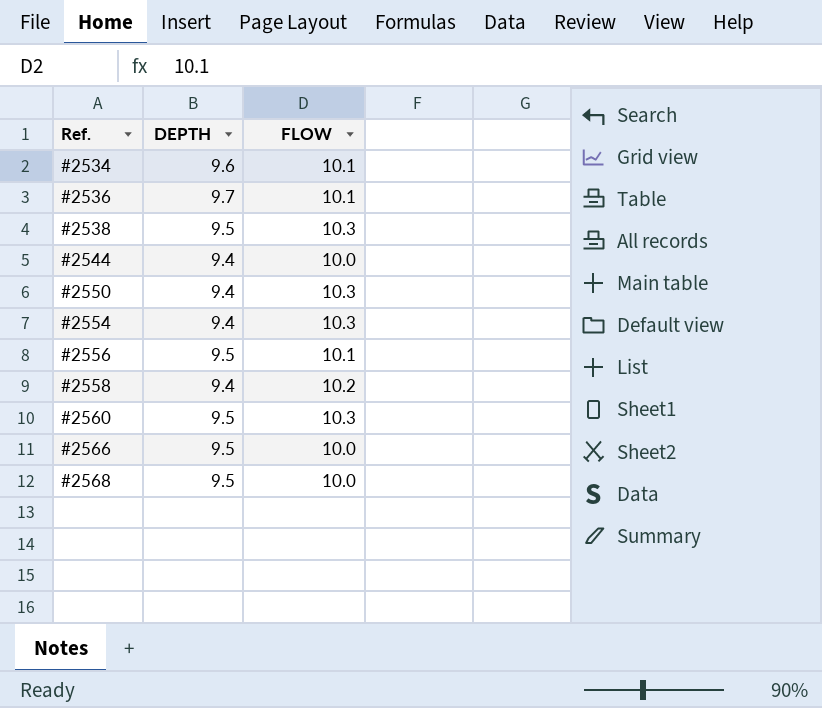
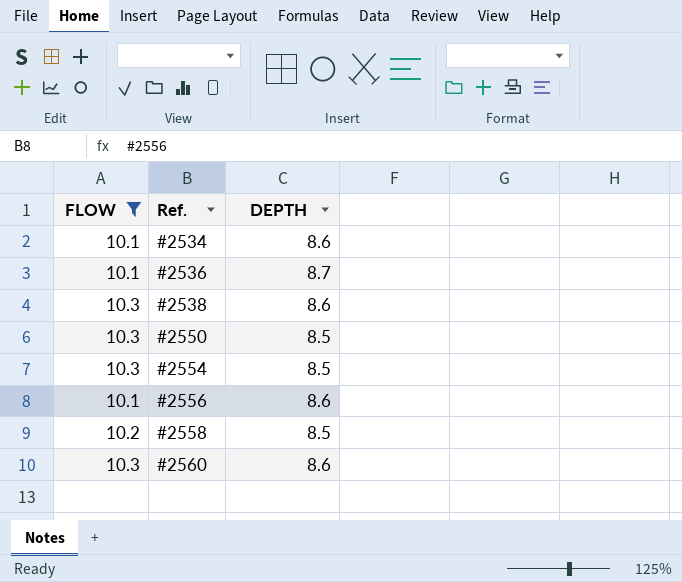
filter: none -> FLOW != 10.0
column FLOW | position: 3 -> 1
#2534 | DEPTH: 9.6 -> 8.6
#2536 | DEPTH: 9.7 -> 8.7
#2538 | DEPTH: 9.5 -> 8.6
#2550 | DEPTH: 9.4 -> 8.5
#2554 | DEPTH: 9.4 -> 8.5
#2556 | DEPTH: 9.5 -> 8.6
#2558 | DEPTH: 9.4 -> 8.5
#2560 | DEPTH: 9.5 -> 8.6

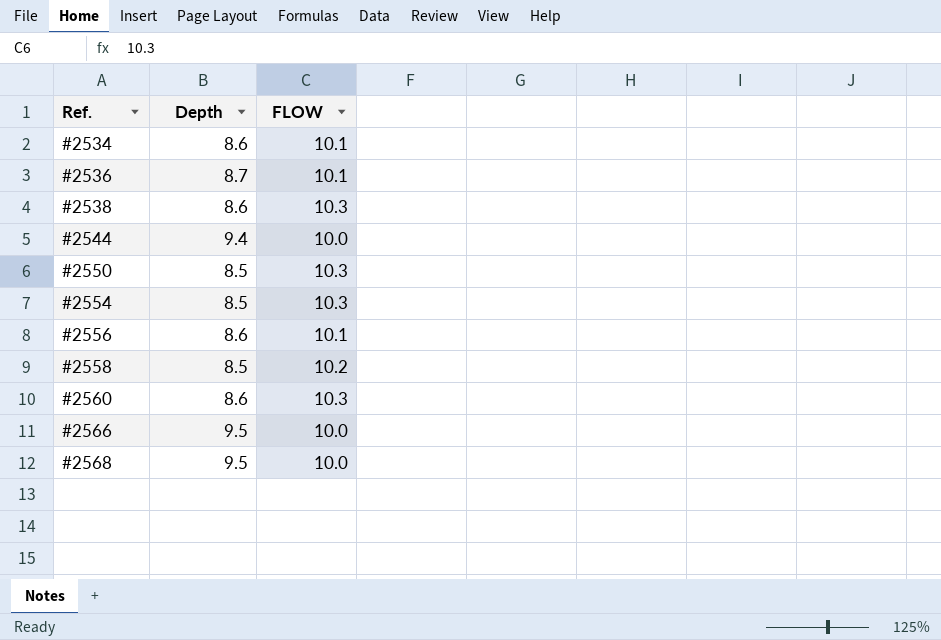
filter: FLOW != 10.0 -> none
column name: DEPTH -> Depth
column FLOW | position: 1 -> 3

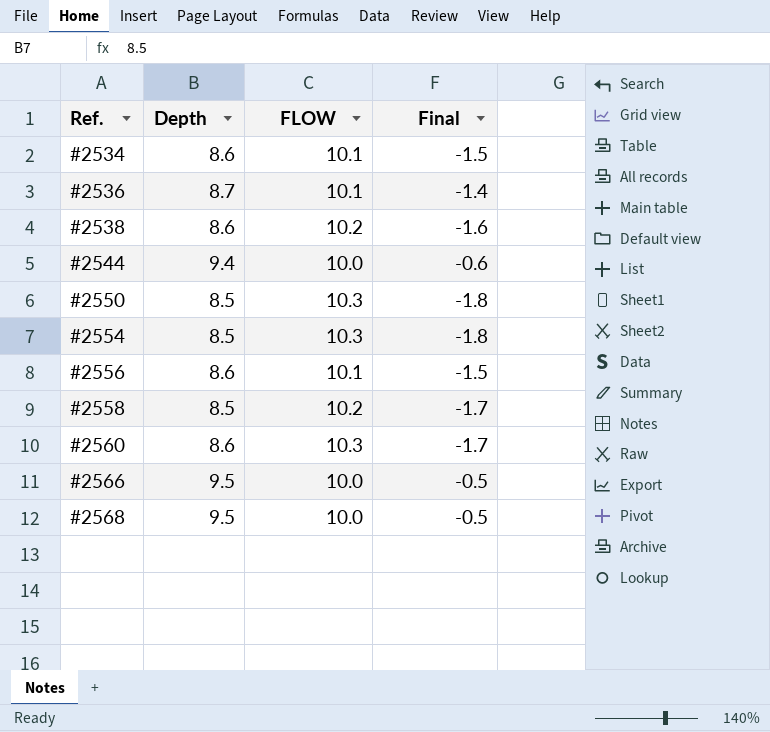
column Final | formula: none -> [Depth] - [FLOW]
#2538 | FLOW: 10.3 -> 10.2

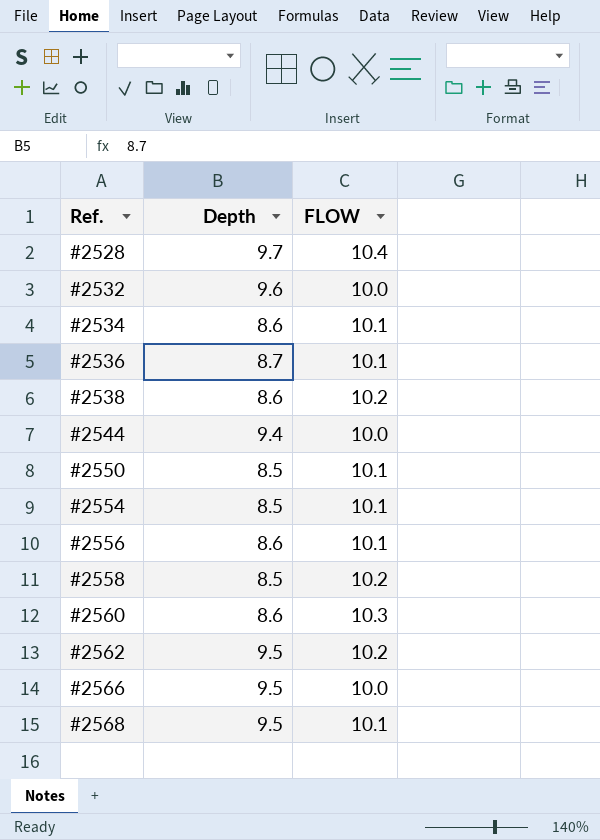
column Final | formula: [Depth] - [FLOW] -> none
row #2528: none -> 9.7 | 10.4
row #2532: none -> 9.6 | 10.0
#2550 | FLOW: 10.3 -> 10.1
#2554 | FLOW: 10.3 -> 10.1
row #2562: none -> 9.5 | 10.2
#2568 | FLOW: 10.0 -> 10.1

